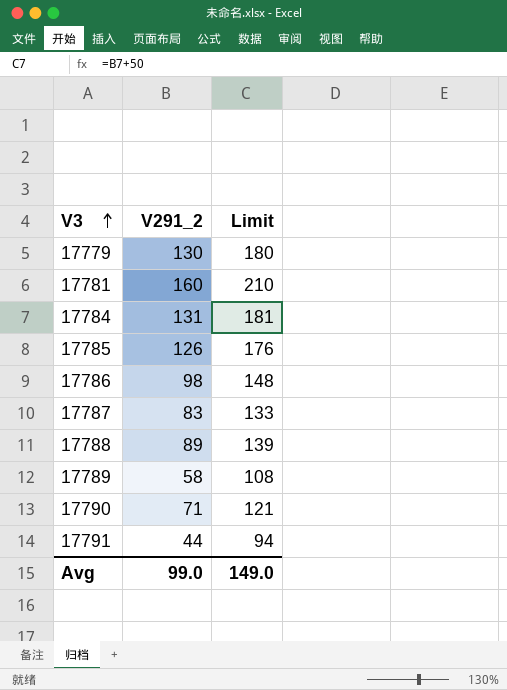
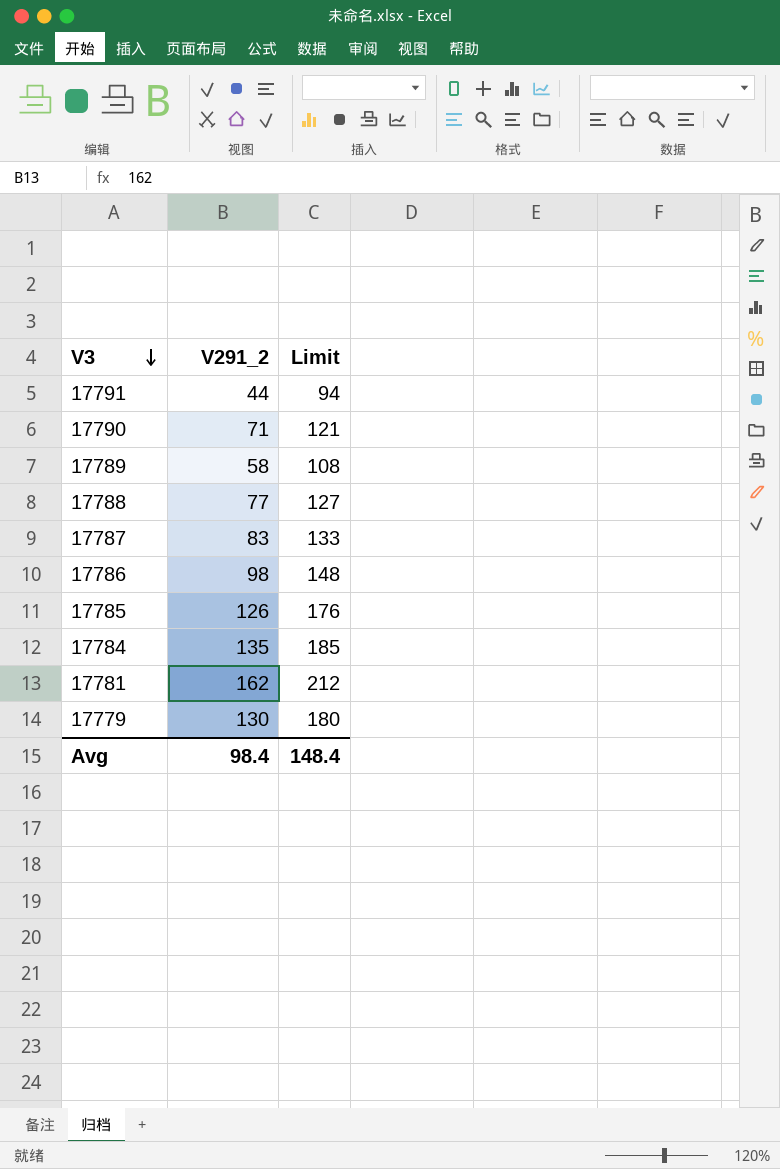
row order: V3 ascending -> V3 descending
17788 | V291_2: 89 -> 77
17788 | Limit: 139 -> 127
17784 | V291_2: 131 -> 135
17784 | Limit: 181 -> 185
17781 | V291_2: 160 -> 162
17781 | Limit: 210 -> 212
Avg | V291_2: 99.0 -> 98.4
Avg | Limit: 149.0 -> 148.4

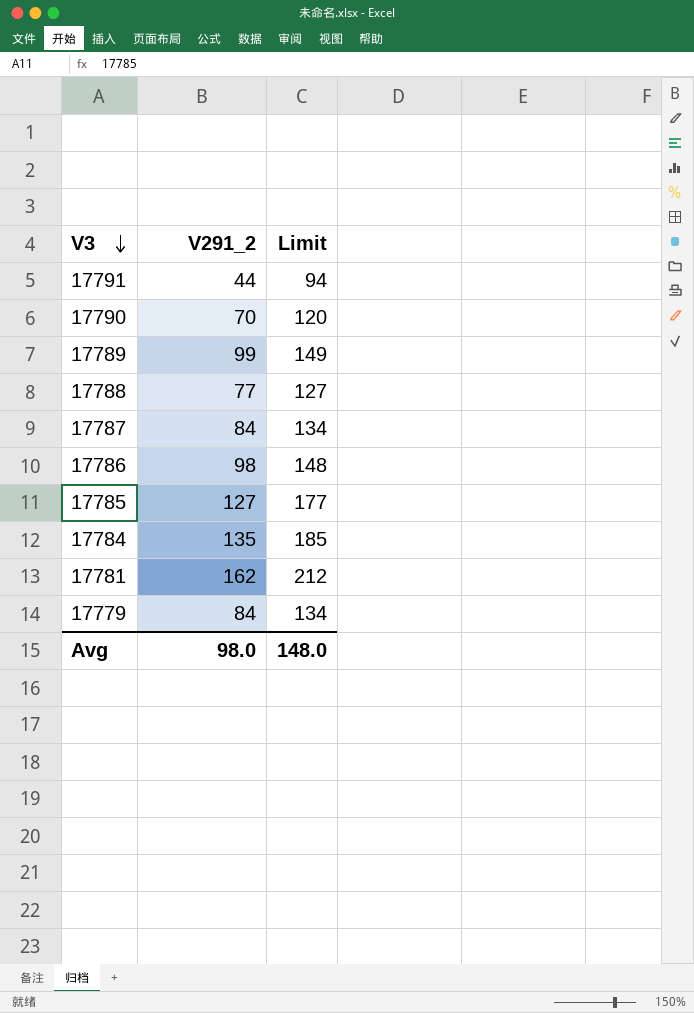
17790 | V291_2: 71 -> 70
17790 | Limit: 121 -> 120
17789 | V291_2: 58 -> 99
17789 | Limit: 108 -> 149
17787 | V291_2: 83 -> 84
17787 | Limit: 133 -> 134
17785 | V291_2: 126 -> 127
17785 | Limit: 176 -> 177
17779 | V291_2: 130 -> 84
17779 | Limit: 180 -> 134
Avg | V291_2: 98.4 -> 98.0
Avg | Limit: 148.4 -> 148.0

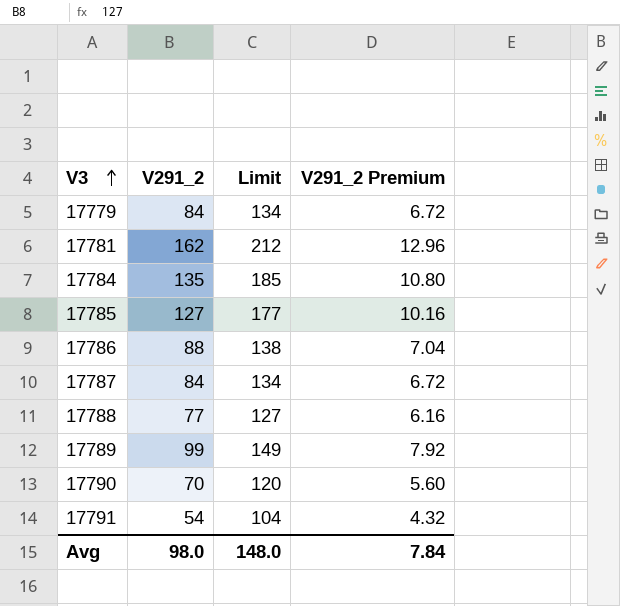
row order: V3 descending -> V3 ascending
column V291_2 Premium | formula: none -> [V291_2] * 0.08
17786 | V291_2: 98 -> 88
17786 | Limit: 148 -> 138
17791 | V291_2: 44 -> 54
17791 | Limit: 94 -> 104

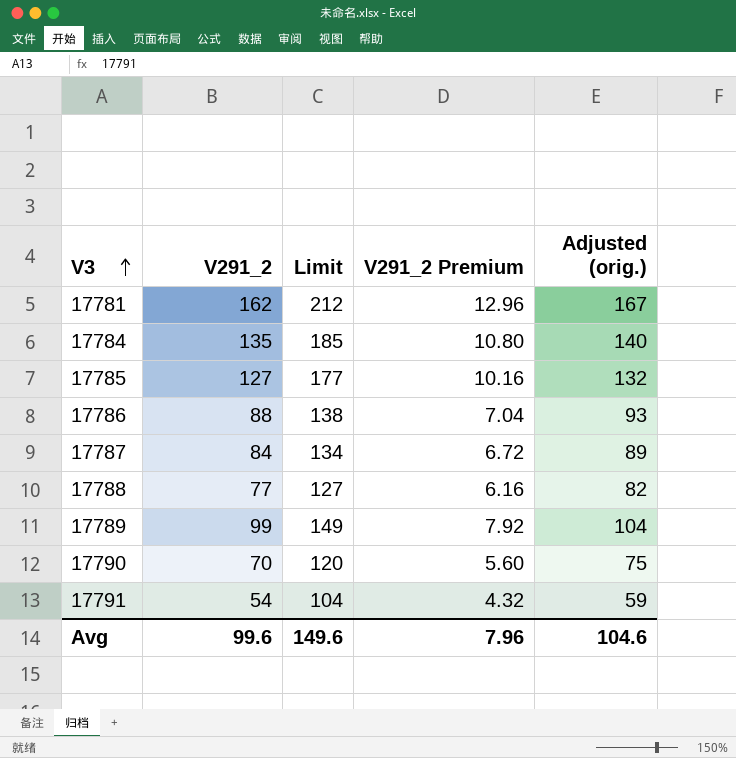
column Adjusted (orig.) | formula: none -> [V291_2] + 5
row 17779: 84 | 134 | 6.72 -> none
Avg | V291_2: 98.0 -> 99.6
Avg | Limit: 148.0 -> 149.6
Avg | V291_2 Premium: 7.84 -> 7.96

